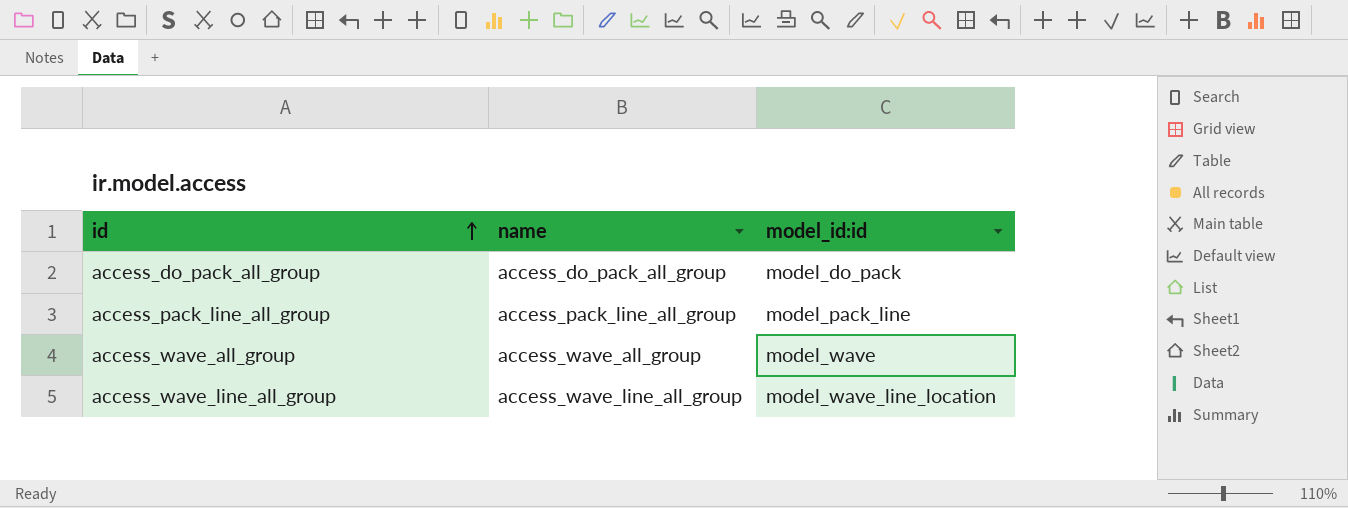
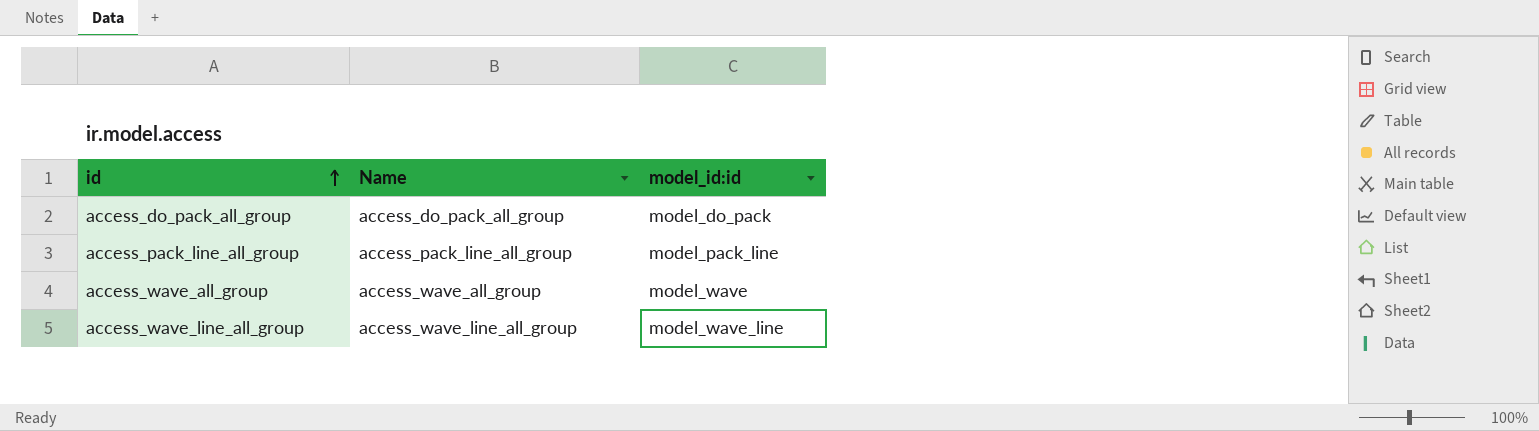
column name: name -> Name
access_wave_line_all_group | model_id:id: model_wave_line_location -> model_wave_line

